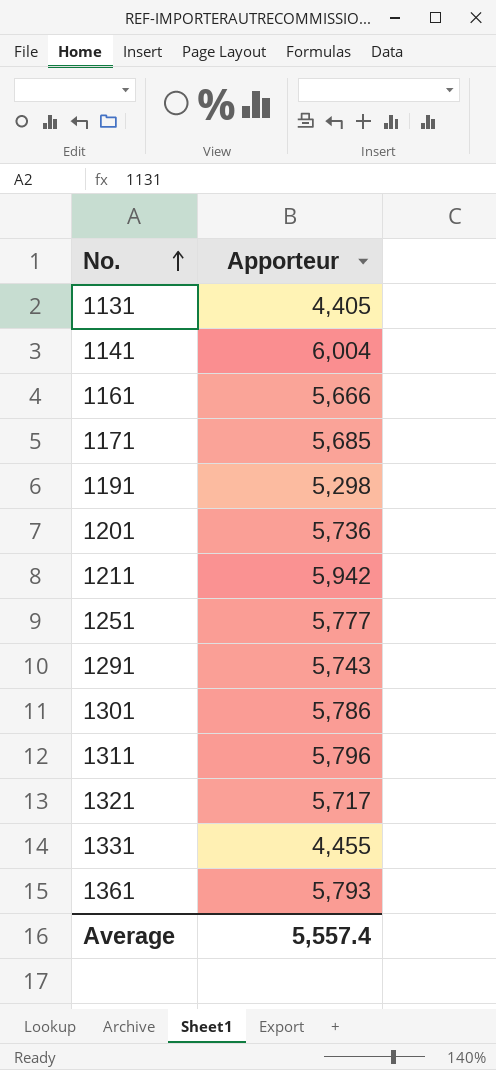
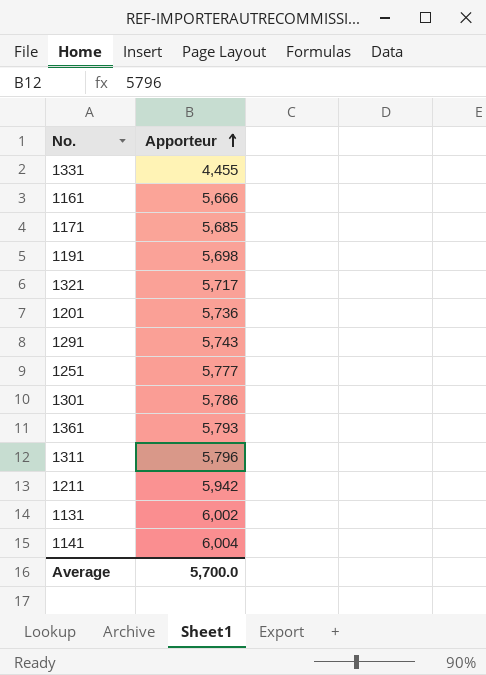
row order: No. ascending -> Apporteur ascending
1191 | Apporteur: 5,298 -> 5,698
1131 | Apporteur: 4,405 -> 6,002
Average | Apporteur: 5,557.4 -> 5,700.0

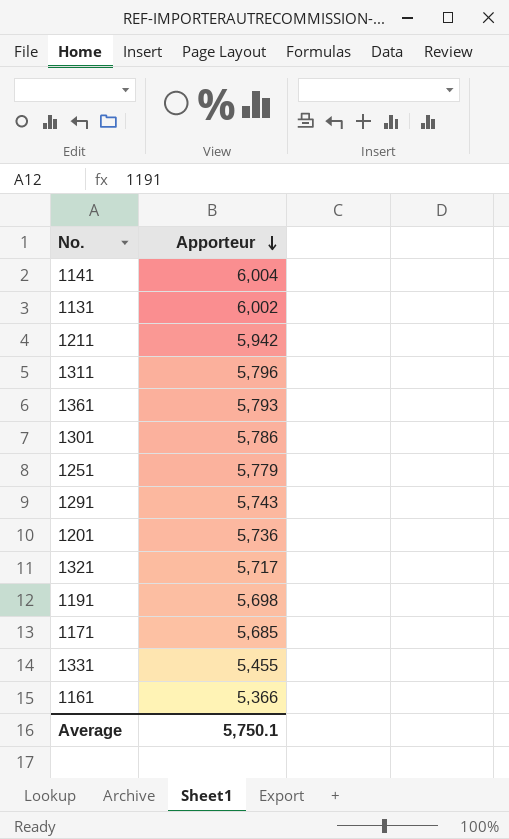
row order: Apporteur ascending -> Apporteur descending
1251 | Apporteur: 5,777 -> 5,779
1331 | Apporteur: 4,455 -> 5,455
1161 | Apporteur: 5,666 -> 5,366
Average | Apporteur: 5,700.0 -> 5,750.1

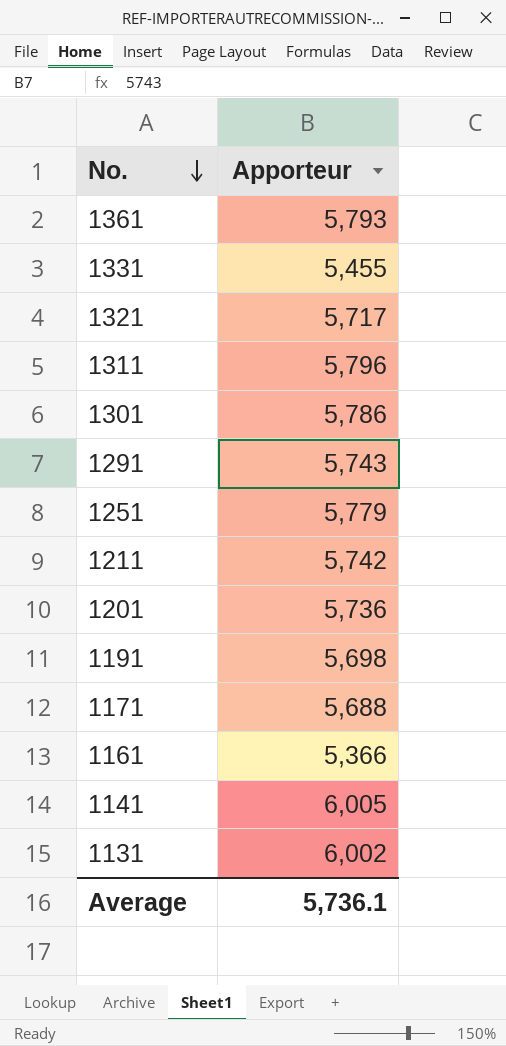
row order: Apporteur descending -> No. descending
1211 | Apporteur: 5,942 -> 5,742
1171 | Apporteur: 5,685 -> 5,688
1141 | Apporteur: 6,004 -> 6,005
Average | Apporteur: 5,750.1 -> 5,736.1

